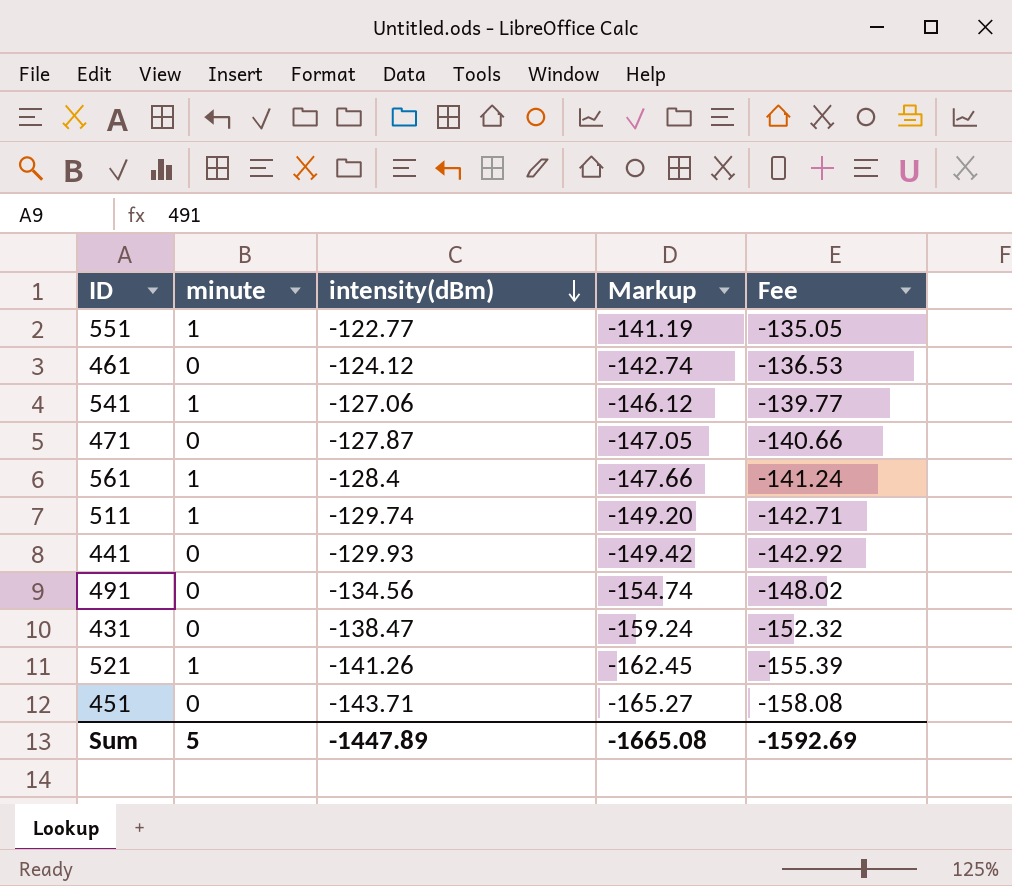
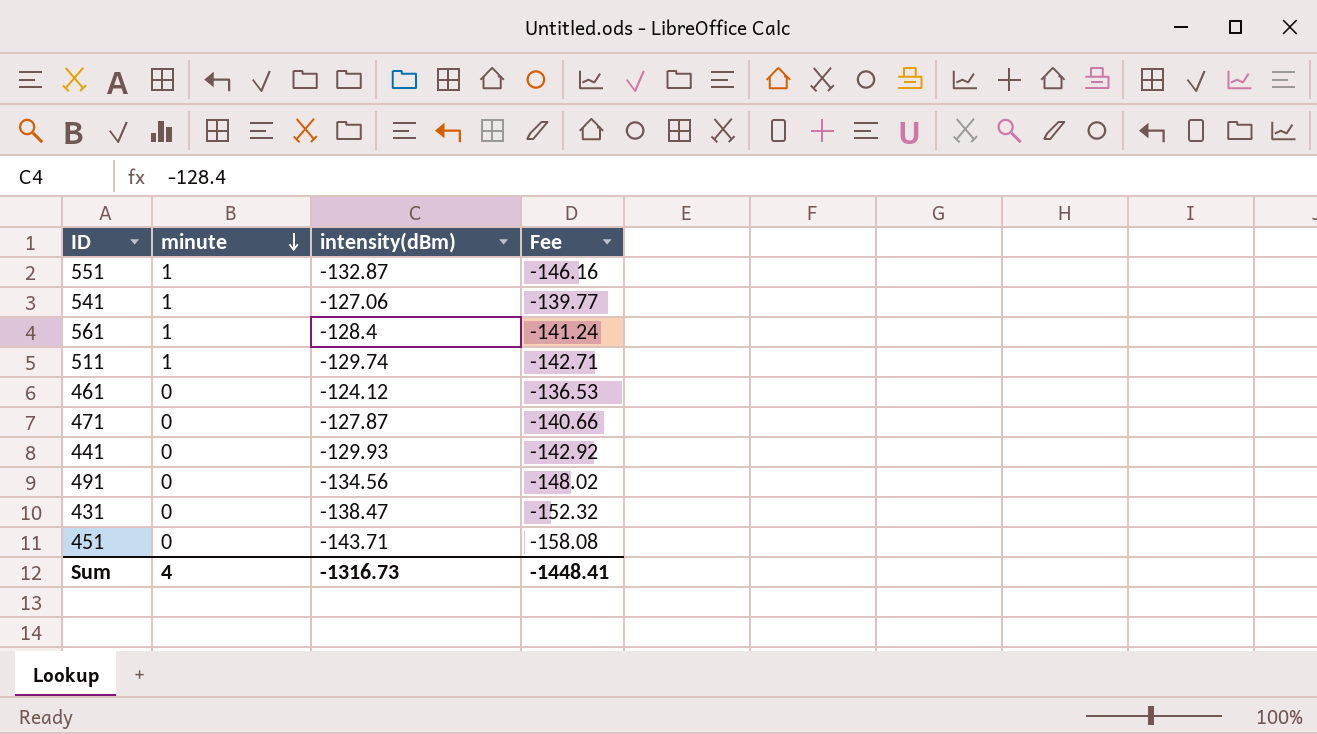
row order: intensity(dBm) descending -> minute descending
column Markup | formula: [intensity(dBm)] * 1.15 -> none
row 521: 1 | -141.26 | -162.45 | -155.39 -> none
551 | intensity(dBm): -122.77 -> -132.87
551 | Fee: -135.05 -> -146.16
Sum | minute: 5 -> 4
Sum | intensity(dBm): -1447.89 -> -1316.73
Sum | Fee: -1592.69 -> -1448.41

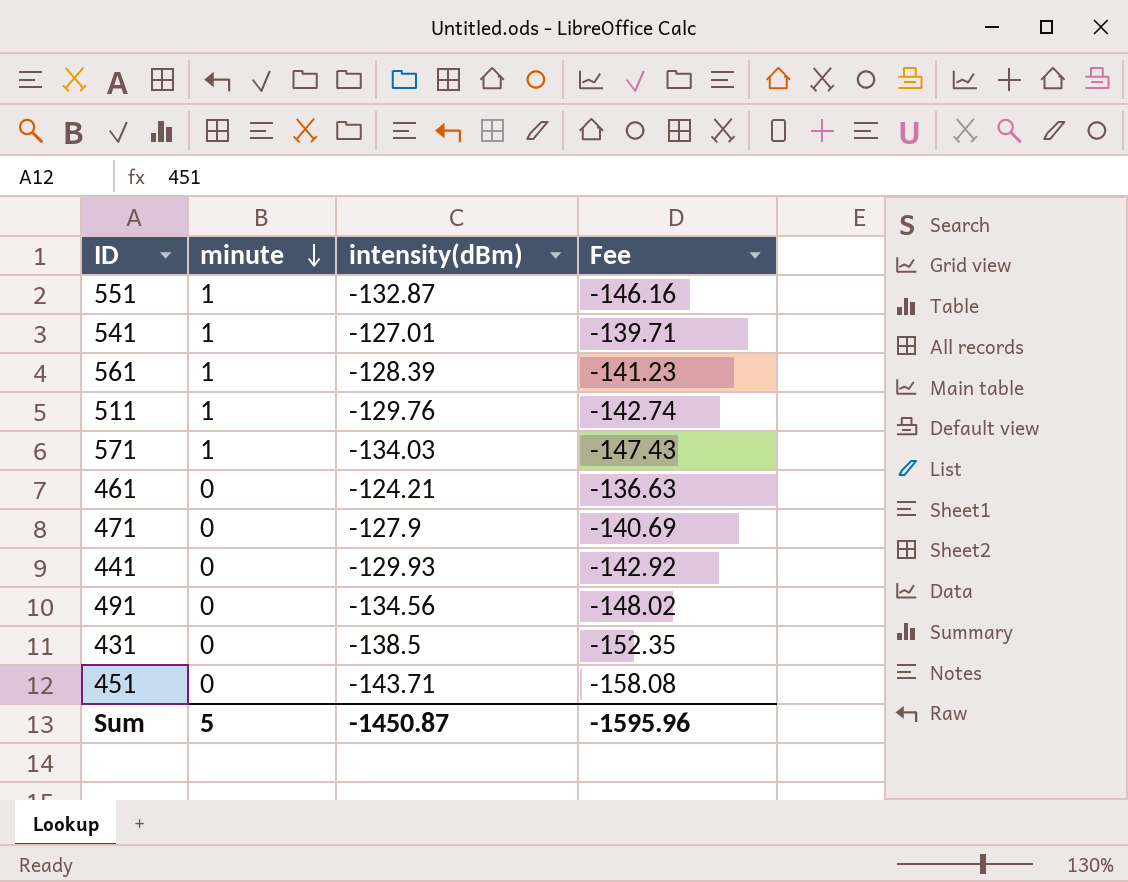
541 | intensity(dBm): -127.06 -> -127.01
541 | Fee: -139.77 -> -139.71
561 | intensity(dBm): -128.4 -> -128.39
561 | Fee: -141.24 -> -141.23
511 | intensity(dBm): -129.74 -> -129.76
511 | Fee: -142.71 -> -142.74
row 571: none -> 1 | -134.03 | -147.43
461 | intensity(dBm): -124.12 -> -124.21
461 | Fee: -136.53 -> -136.63
471 | intensity(dBm): -127.87 -> -127.9
471 | Fee: -140.66 -> -140.69
431 | intensity(dBm): -138.47 -> -138.5
431 | Fee: -152.32 -> -152.35
Sum | minute: 4 -> 5
Sum | intensity(dBm): -1316.73 -> -1450.87
Sum | Fee: -1448.41 -> -1595.96

